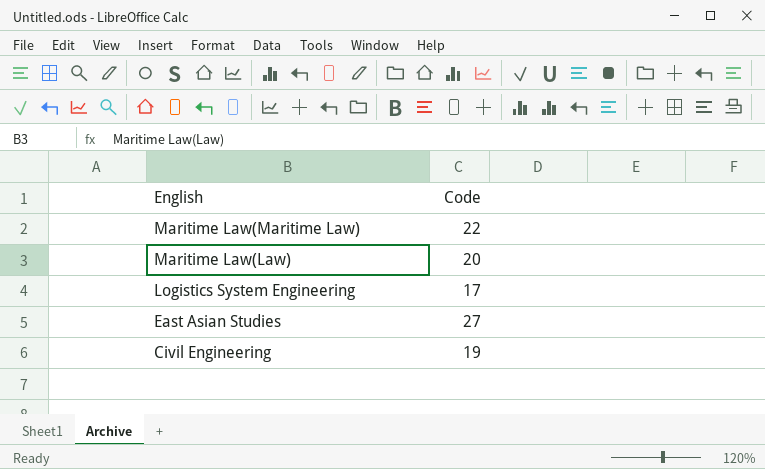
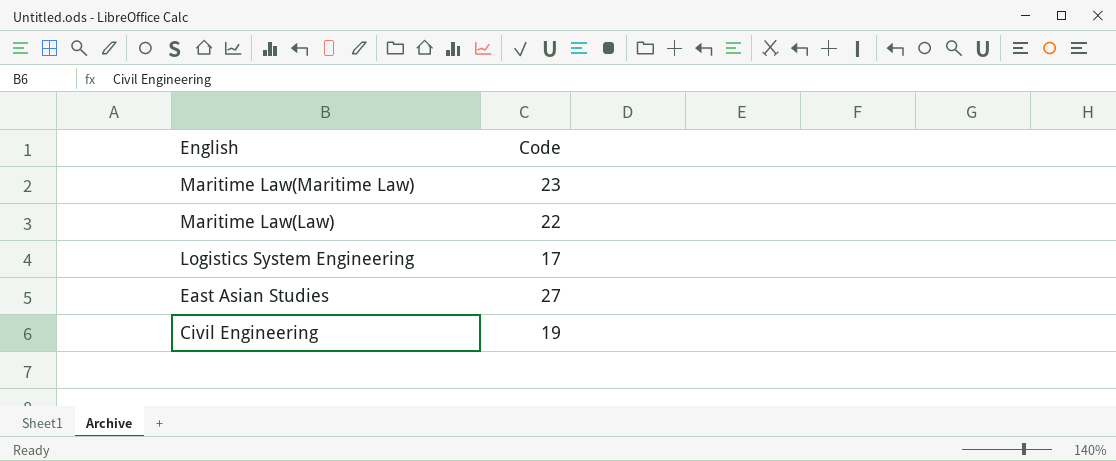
Maritime Law(Maritime Law) | Code: 22 -> 23
Maritime Law(Law) | Code: 20 -> 22

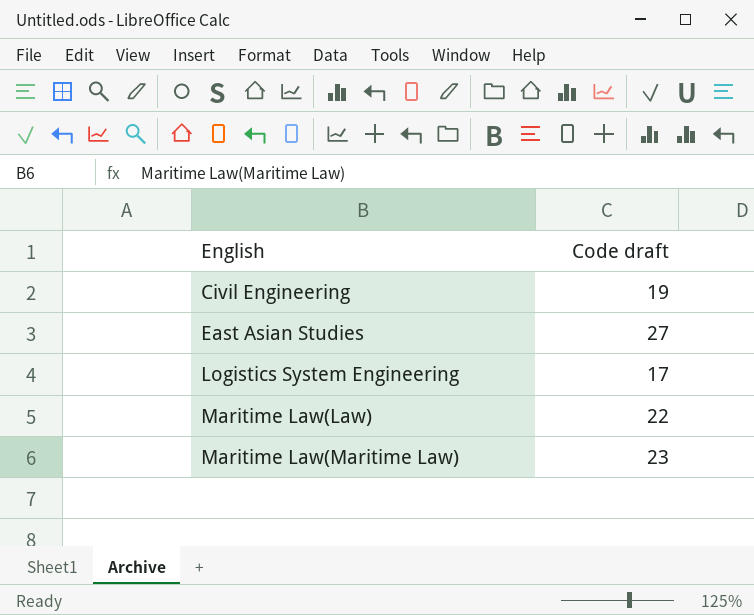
row order: English descending -> English ascending
column name: Code -> Code draft

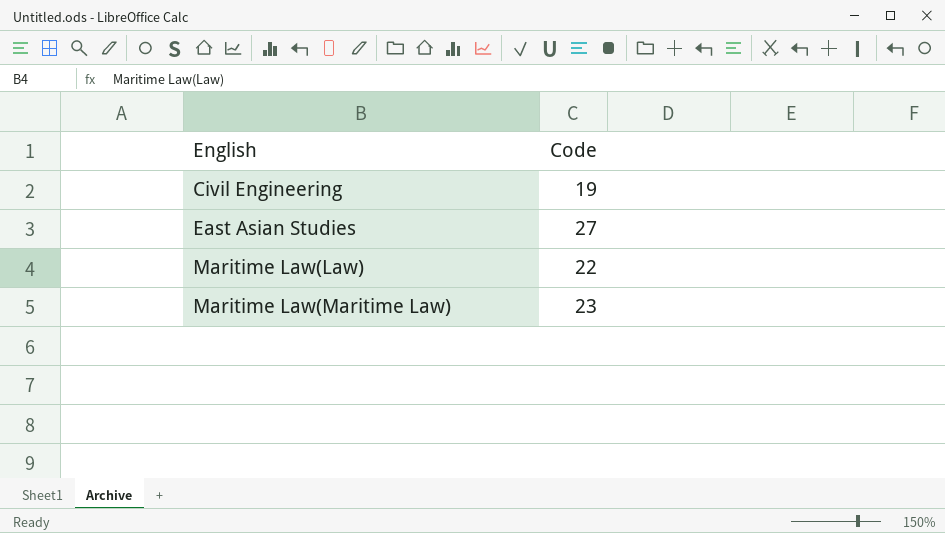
column name: Code draft -> Code
row Logistics System Engineering: 17 -> none

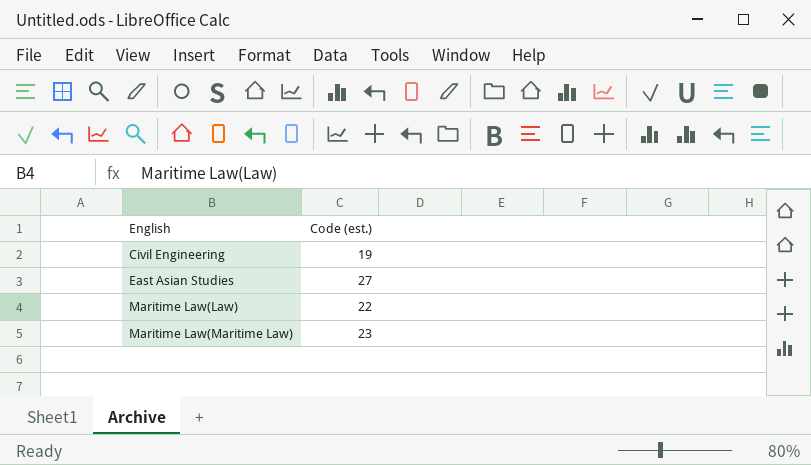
column name: Code -> Code (est.)

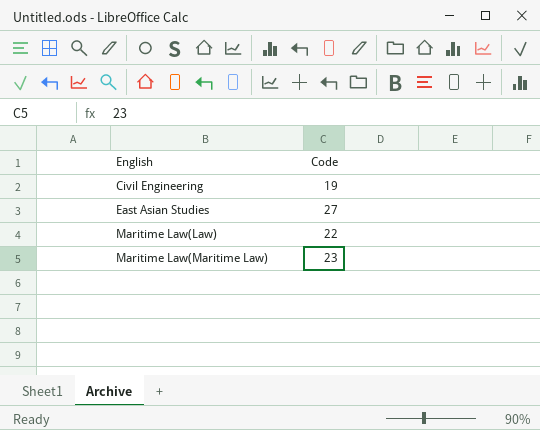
column name: Code (est.) -> Code

